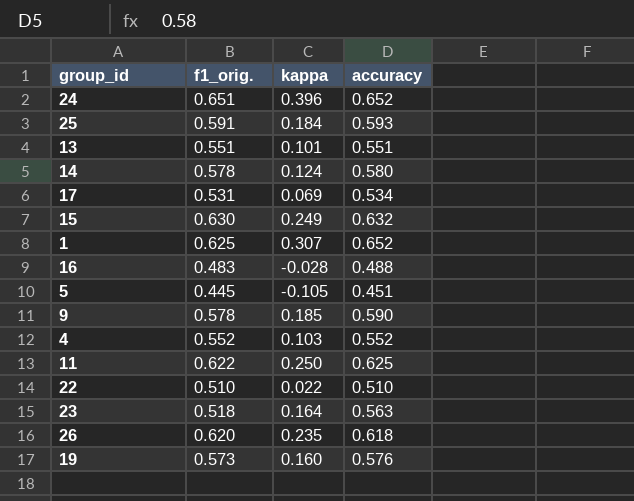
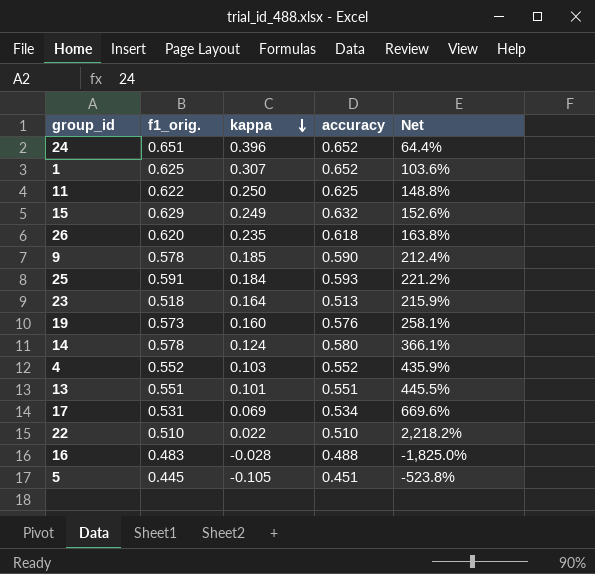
row order: none -> kappa descending
column Net | formula: none -> ([f1_orig.] - [kappa]) / [kappa]
15 | f1_orig.: 0.630 -> 0.629
23 | accuracy: 0.563 -> 0.513

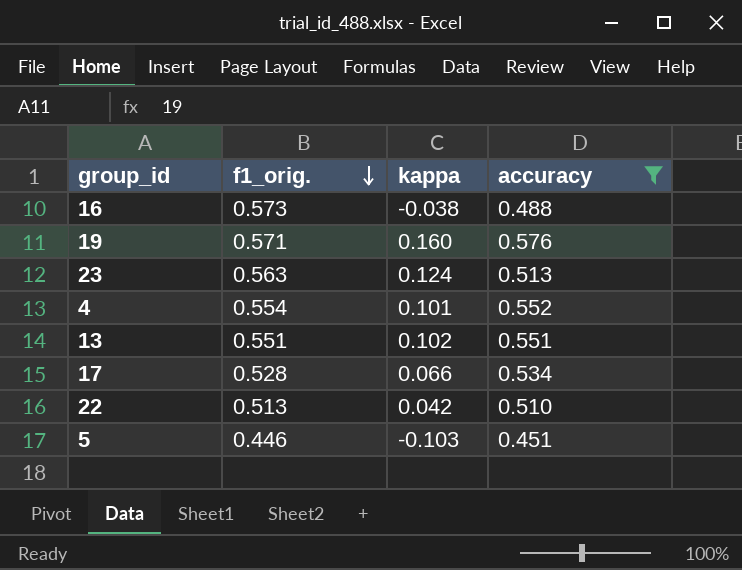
filter: none -> accuracy <= 0.576
row order: kappa descending -> f1_orig. descending
column Net | formula: ([f1_orig.] - [kappa]) / [kappa] -> none
16 | f1_orig.: 0.483 -> 0.573
16 | kappa: -0.028 -> -0.038
19 | f1_orig.: 0.573 -> 0.571
23 | f1_orig.: 0.518 -> 0.563
23 | kappa: 0.164 -> 0.124
4 | f1_orig.: 0.552 -> 0.554
4 | kappa: 0.103 -> 0.101
13 | kappa: 0.101 -> 0.102
17 | f1_orig.: 0.531 -> 0.528
17 | kappa: 0.069 -> 0.066
22 | f1_orig.: 0.510 -> 0.513
22 | kappa: 0.022 -> 0.042
5 | f1_orig.: 0.445 -> 0.446
5 | kappa: -0.105 -> -0.103

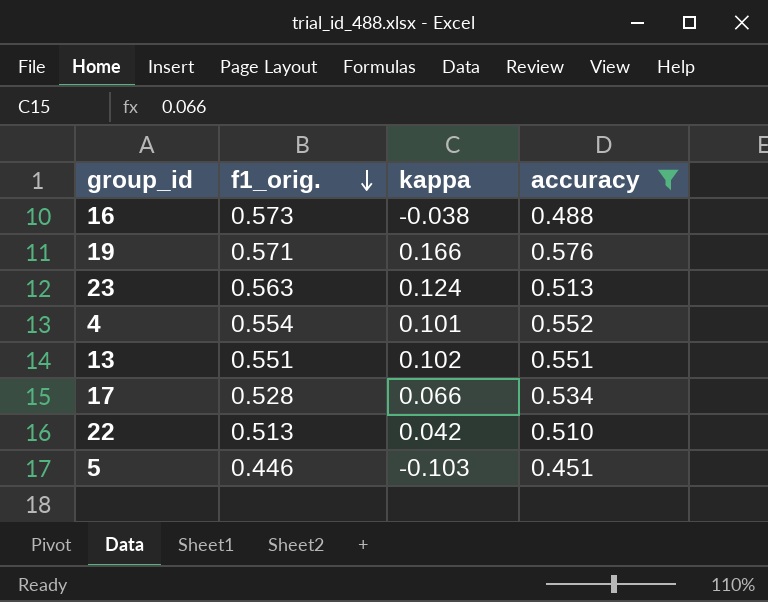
19 | kappa: 0.160 -> 0.166

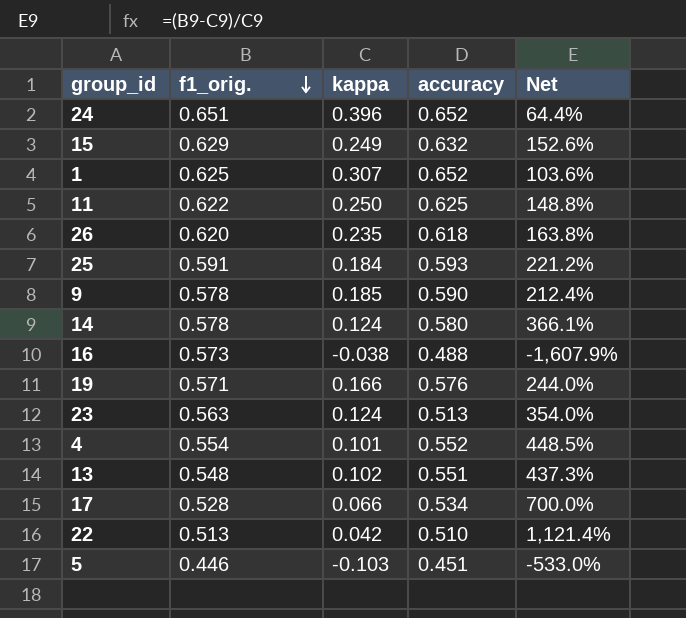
filter: accuracy <= 0.576 -> none
column Net | formula: none -> ([f1_orig.] - [kappa]) / [kappa]
13 | f1_orig.: 0.551 -> 0.548

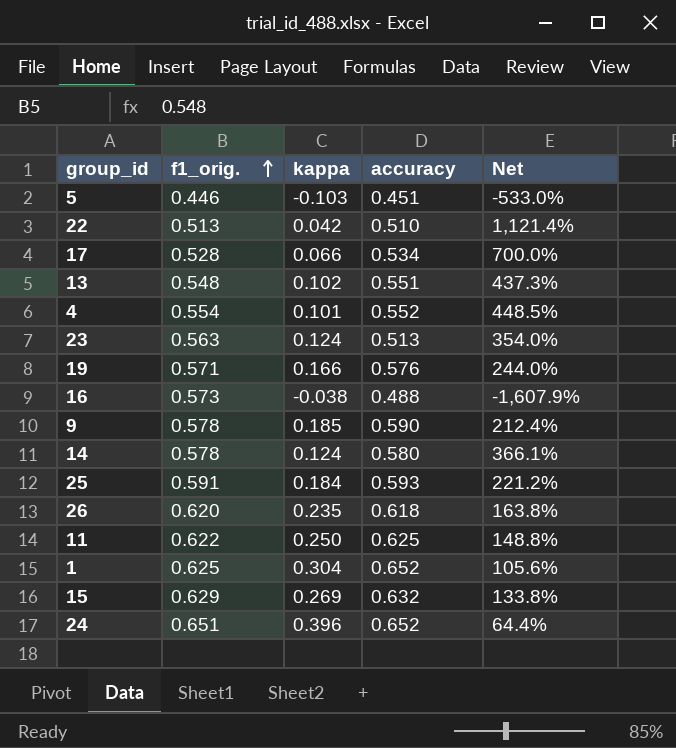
row order: f1_orig. descending -> f1_orig. ascending
1 | kappa: 0.307 -> 0.304
1 | Net: 103.6% -> 105.6%
15 | kappa: 0.249 -> 0.269
15 | Net: 152.6% -> 133.8%

